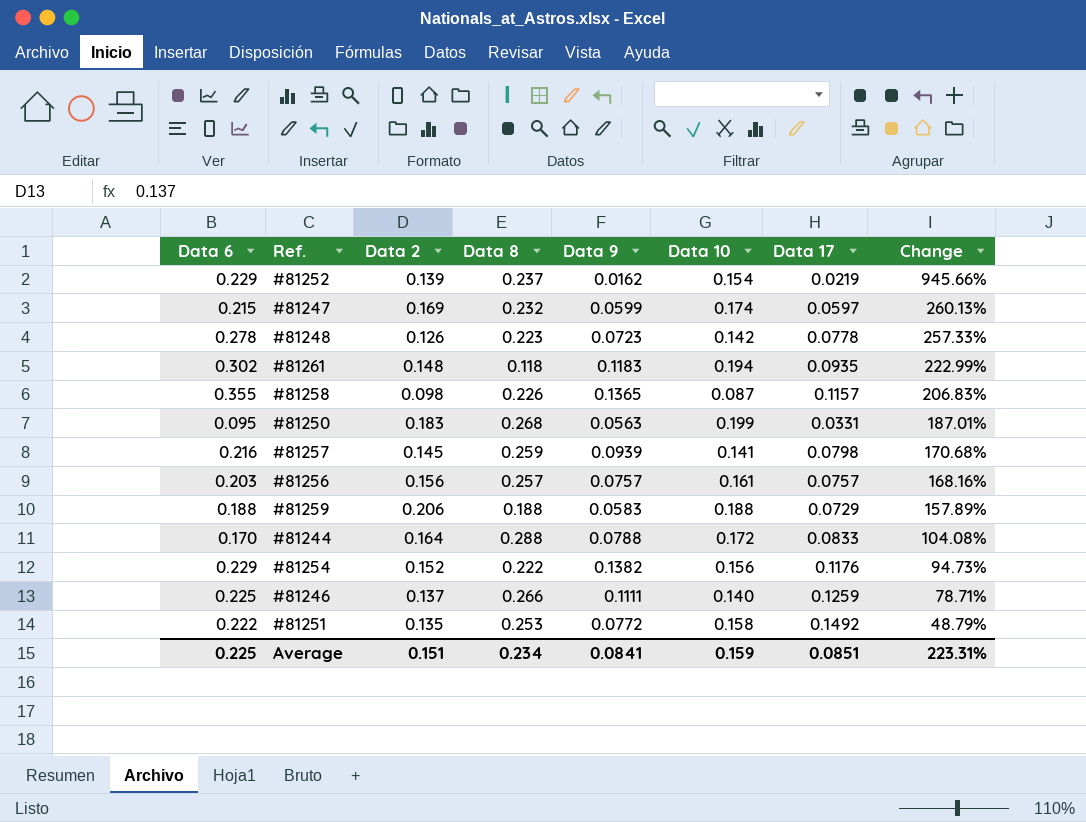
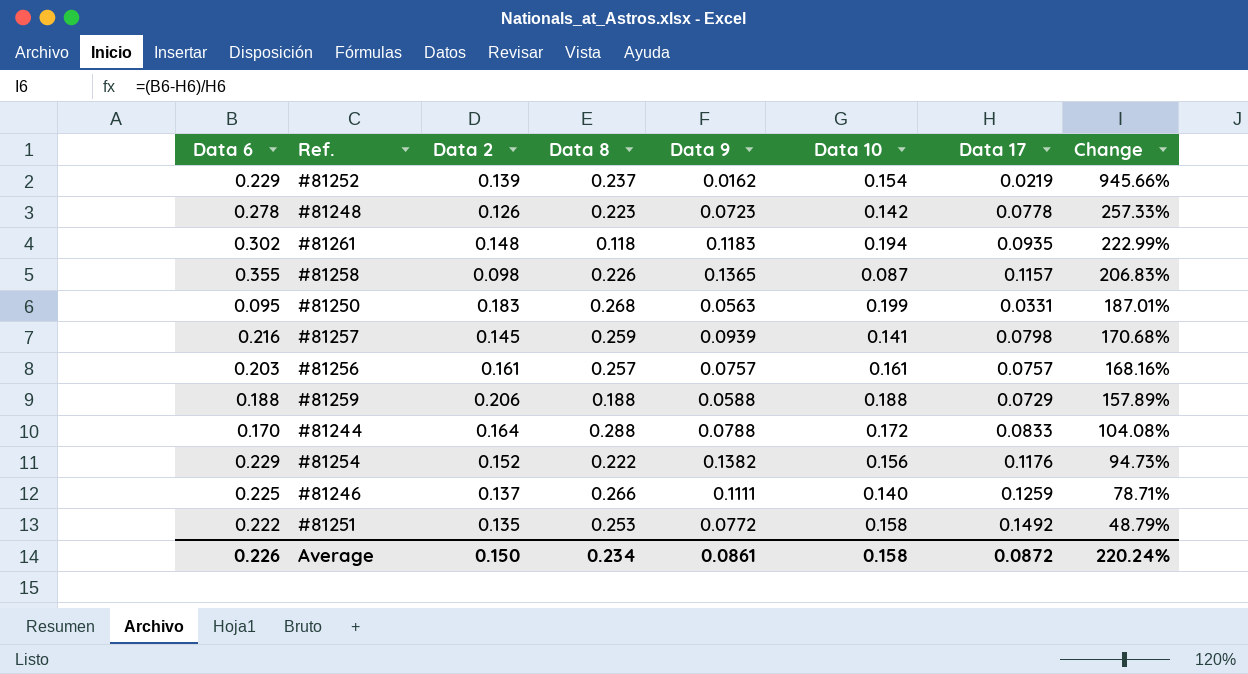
row #81247: 0.215 | 0.169 | 0.232 | 0.0599 | 0.174 | 0.0597 | 260.13% -> none
#81256 | Data 2: 0.156 -> 0.161
#81259 | Data 9: 0.0583 -> 0.0588
Average | Data 6: 0.225 -> 0.226
Average | Data 2: 0.151 -> 0.150
Average | Data 9: 0.0841 -> 0.0861
Average | Data 10: 0.159 -> 0.158
Average | Data 17: 0.0851 -> 0.0872
Average | Change: 223.31% -> 220.24%

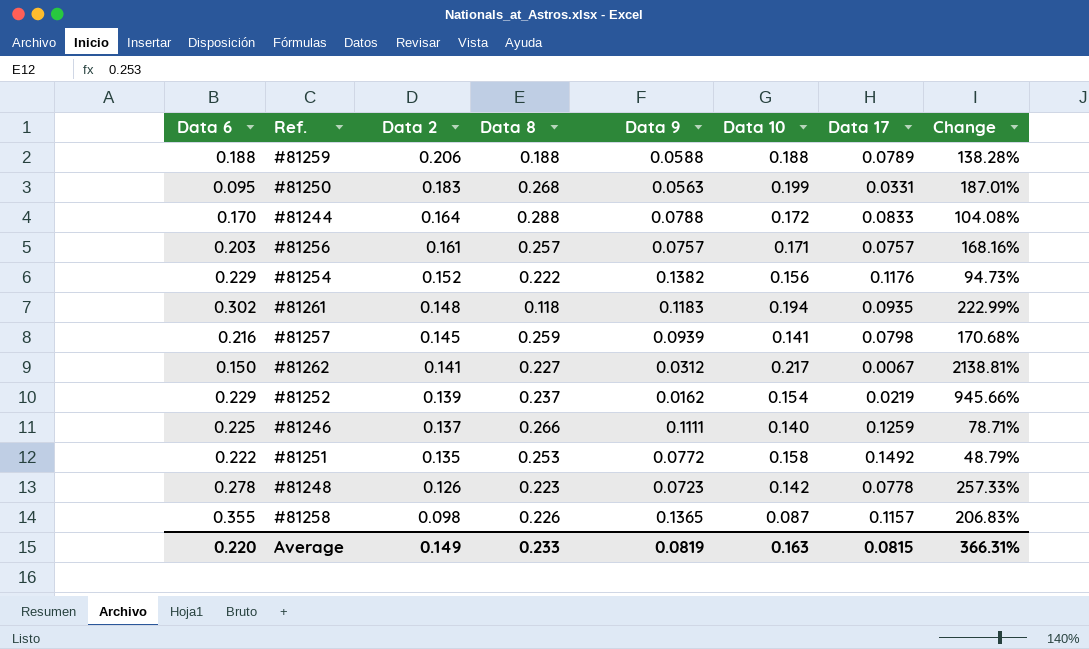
row order: Change descending -> Data 2 descending
#81259 | Data 17: 0.0729 -> 0.0789
#81259 | Change: 157.89% -> 138.28%
#81256 | Data 10: 0.161 -> 0.171
row #81262: none -> 0.150 | 0.141 | 0.227 | 0.0312 | 0.217 | 0.0067 | 2138.81%
Average | Data 6: 0.226 -> 0.220
Average | Data 2: 0.150 -> 0.149
Average | Data 8: 0.234 -> 0.233
Average | Data 9: 0.0861 -> 0.0819
Average | Data 10: 0.158 -> 0.163
Average | Data 17: 0.0872 -> 0.0815
Average | Change: 220.24% -> 366.31%

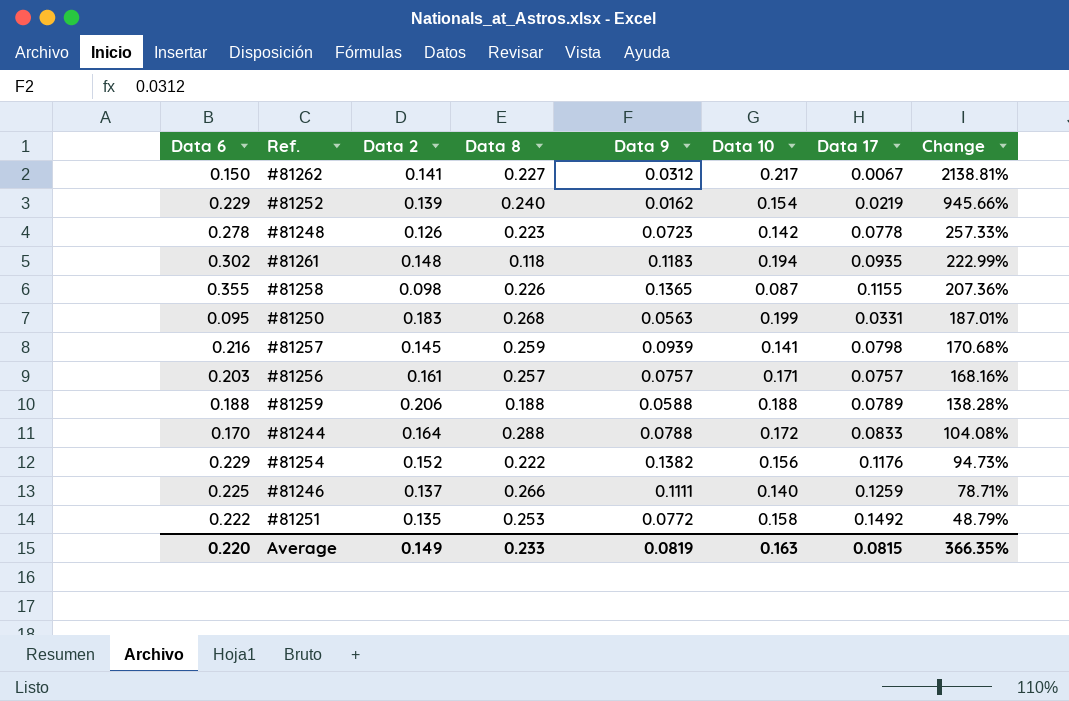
row order: Data 2 descending -> Change descending
#81252 | Data 8: 0.237 -> 0.240
#81258 | Data 17: 0.1157 -> 0.1155
#81258 | Change: 206.83% -> 207.36%
Average | Change: 366.31% -> 366.35%

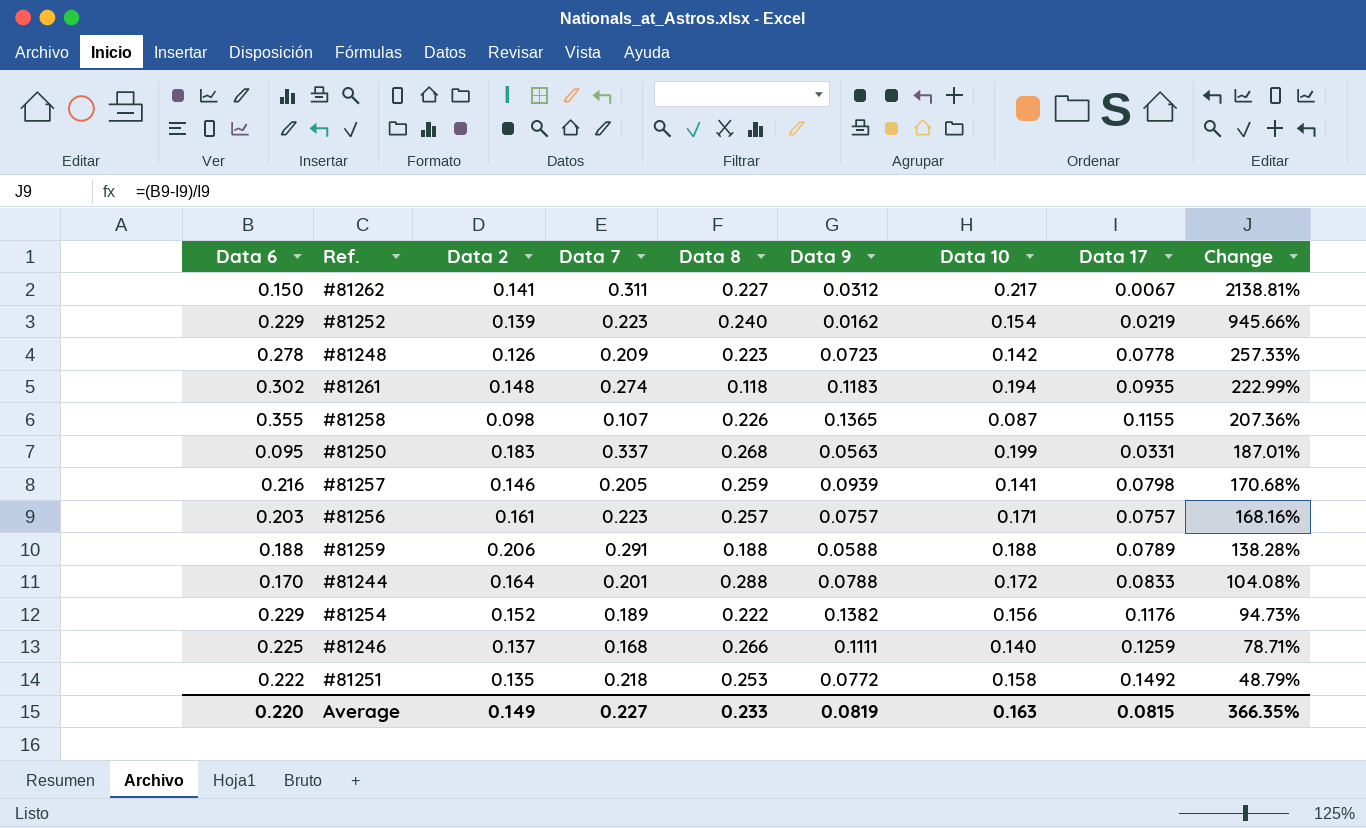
column Data 7 | position: none -> 4
#81257 | Data 2: 0.145 -> 0.146

